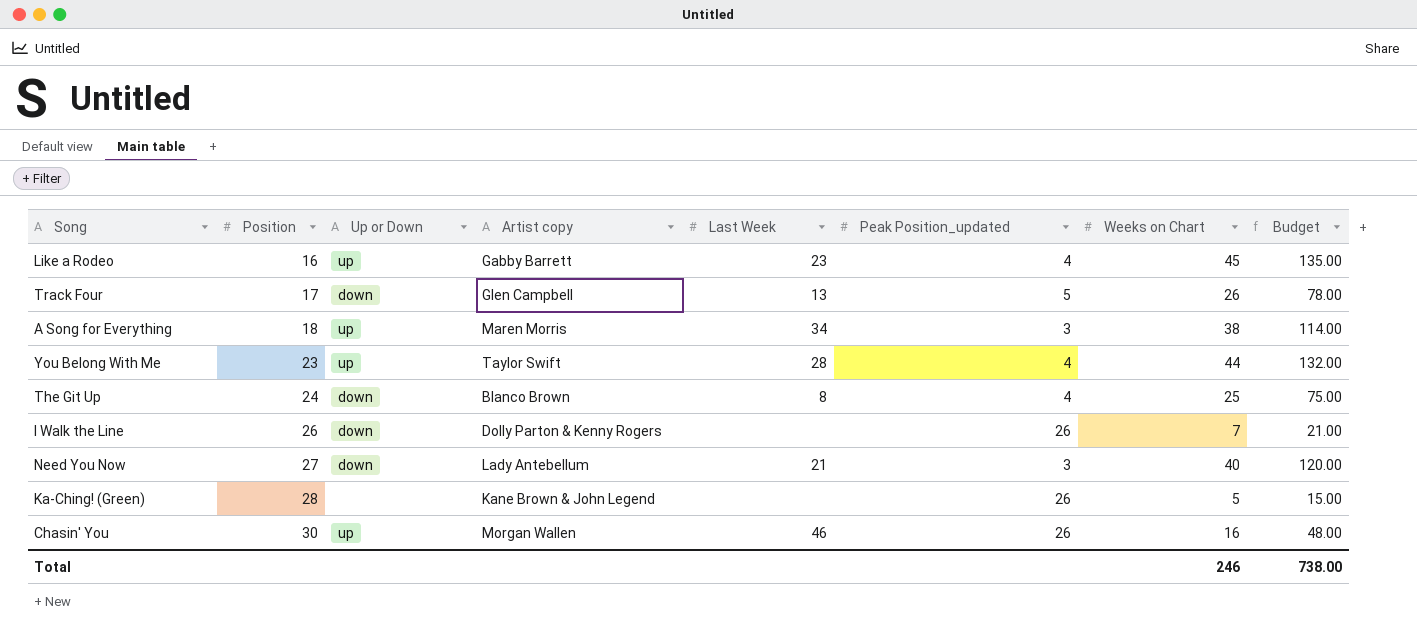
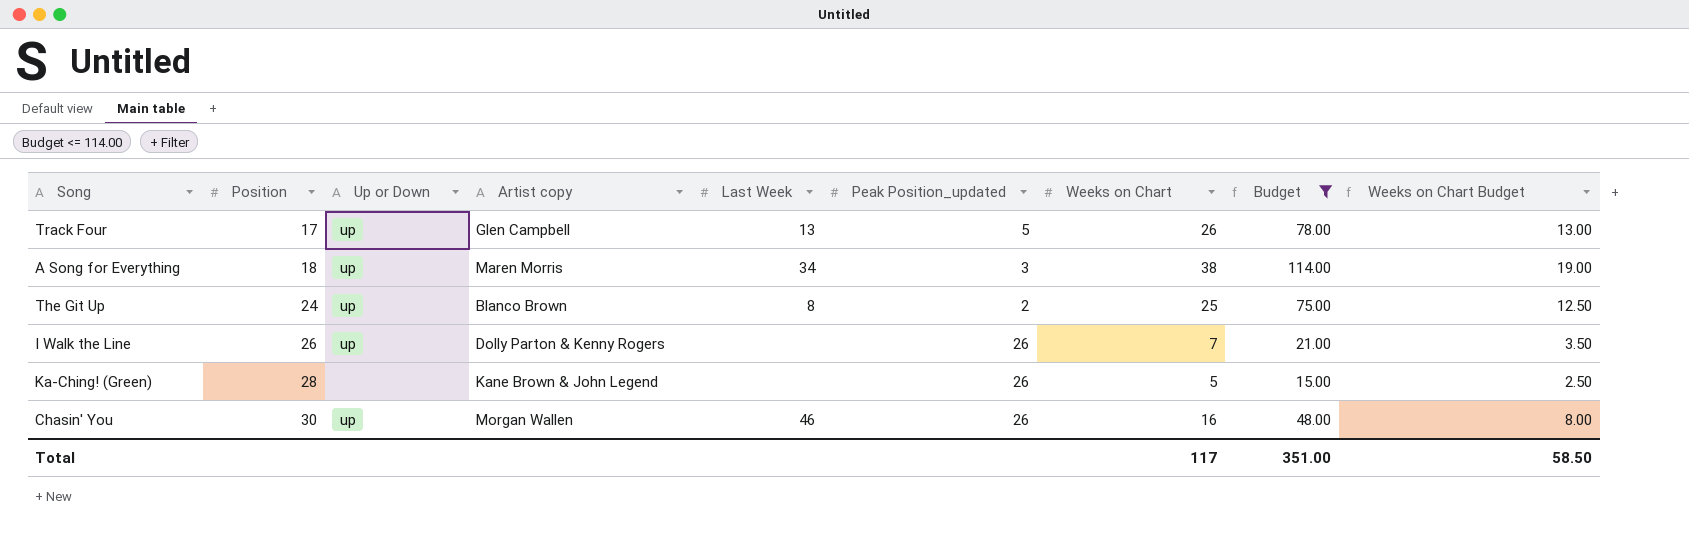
filter: none -> Budget <= 114.00
column Weeks on Chart Budget | formula: none -> [Weeks on Chart] * 0.5
Track Four | Up or Down: down -> up
The Git Up | Up or Down: down -> up
The Git Up | Peak Position_updated: 4 -> 2
I Walk the Line | Up or Down: down -> up
Total | Weeks on Chart: 246 -> 117
Total | Budget: 738.00 -> 351.00

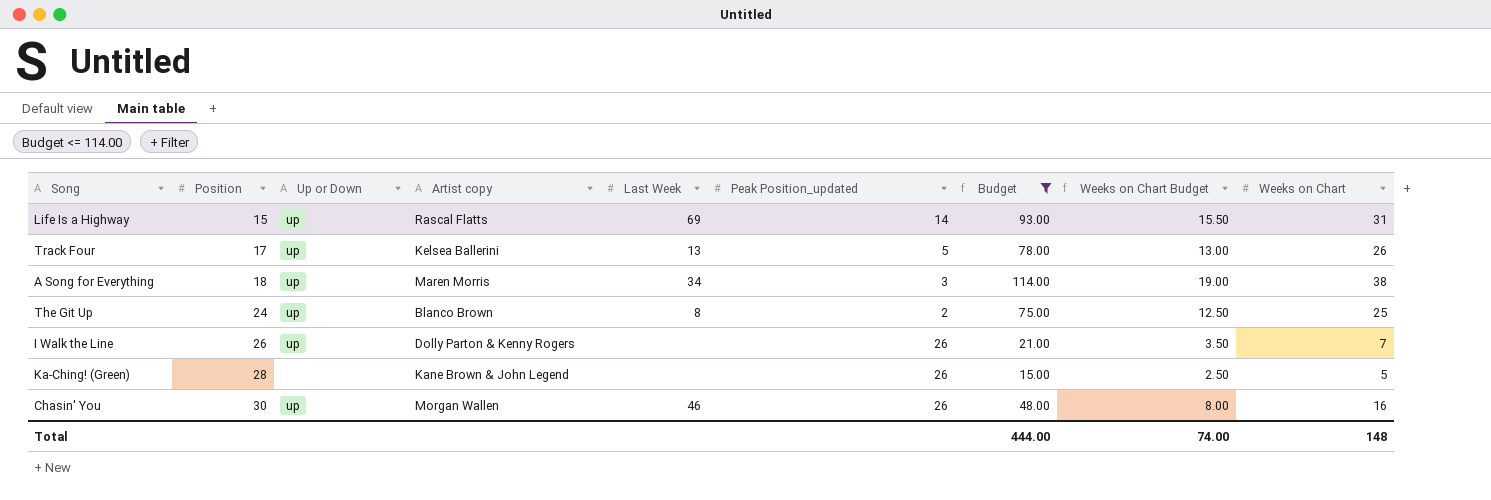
column Weeks on Chart | position: 7 -> 9
row Life Is a Highway: none -> 15 | up | Rascal Flatts | 69 | 14 | 93.00 | 15.50 | 31
Track Four | Artist copy: Glen Campbell -> Kelsea Ballerini
Total | Budget: 351.00 -> 444.00
Total | Weeks on Chart Budget: 58.50 -> 74.00
Total | Weeks on Chart: 117 -> 148

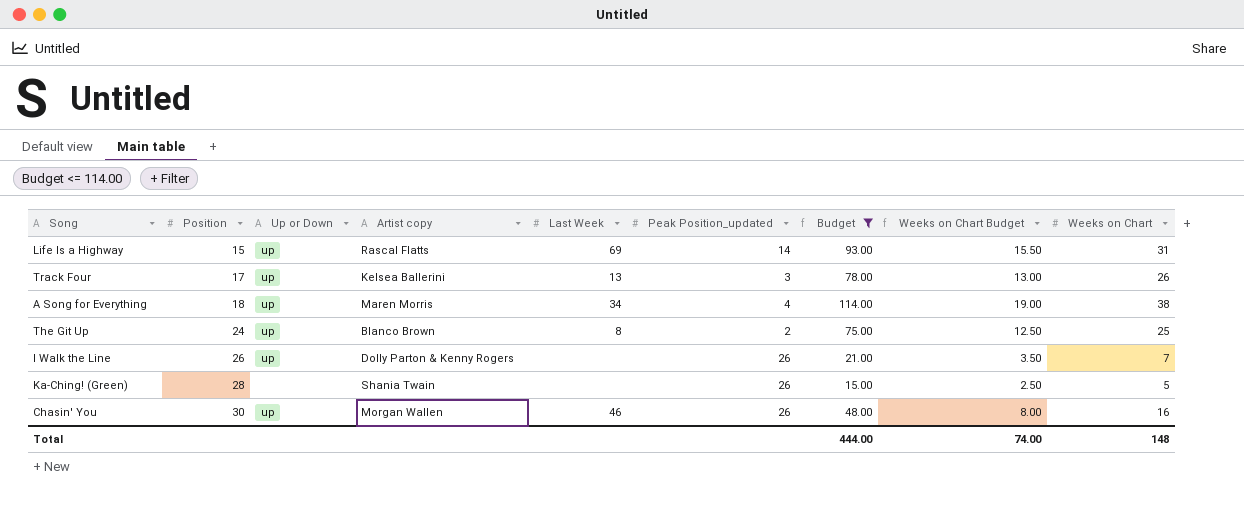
Track Four | Peak Position_updated: 5 -> 3
A Song for Everything | Peak Position_updated: 3 -> 4
Ka-Ching! (Green) | Artist copy: Kane Brown & John Legend -> Shania Twain

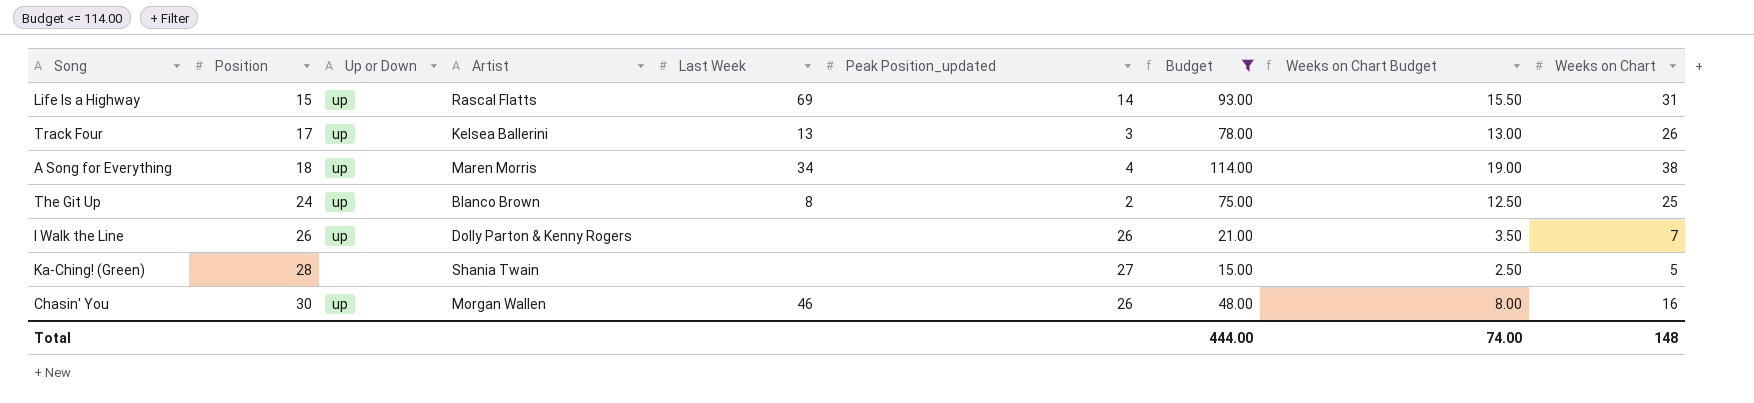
column name: Artist copy -> Artist
Ka-Ching! (Green) | Peak Position_updated: 26 -> 27

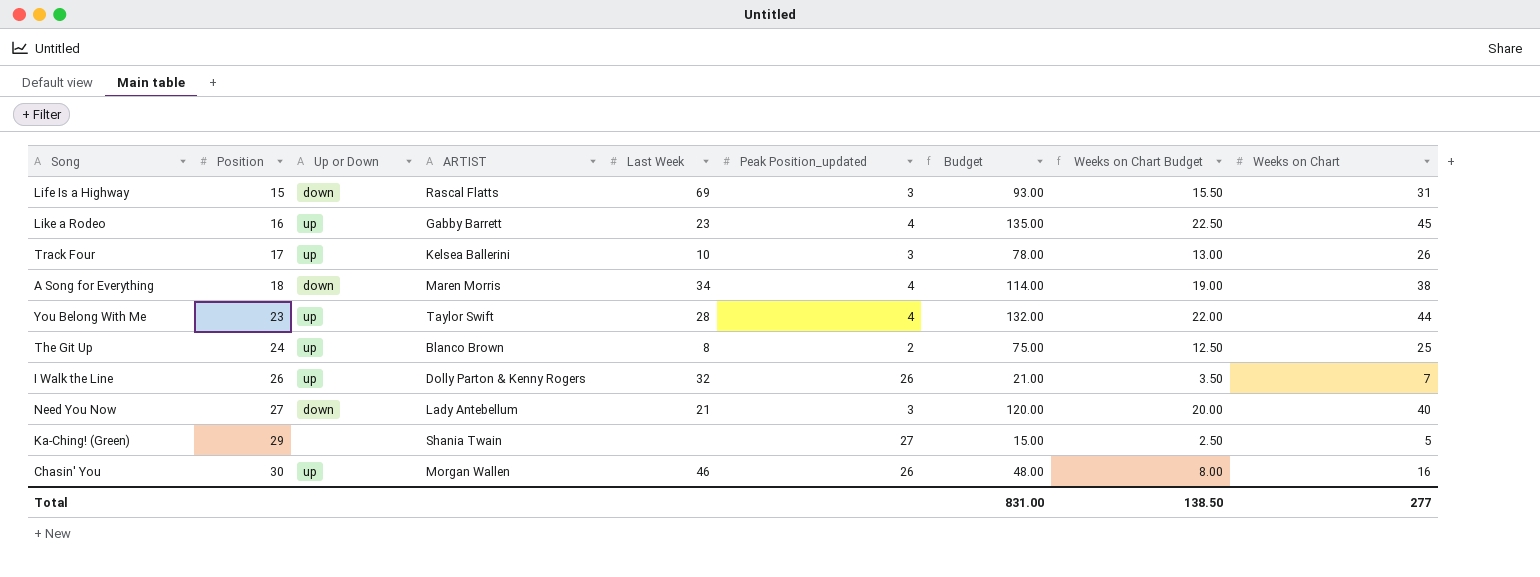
filter: Budget <= 114.00 -> none
column name: Artist -> ARTIST
Life Is a Highway | Up or Down: up -> down
Life Is a Highway | Peak Position_updated: 14 -> 3
Track Four | Last Week: 13 -> 10
A Song for Everything | Up or Down: up -> down
I Walk the Line | Last Week: none -> 32
Ka-Ching! (Green) | Position: 28 -> 29
Total | Budget: 444.00 -> 831.00
Total | Weeks on Chart Budget: 74.00 -> 138.50
Total | Weeks on Chart: 148 -> 277

